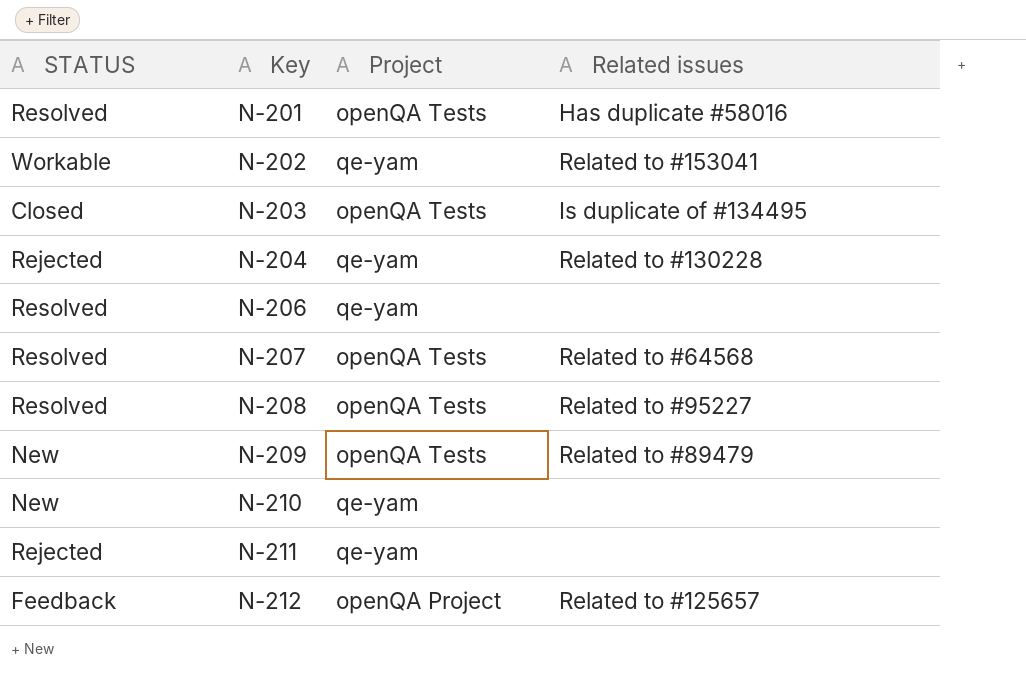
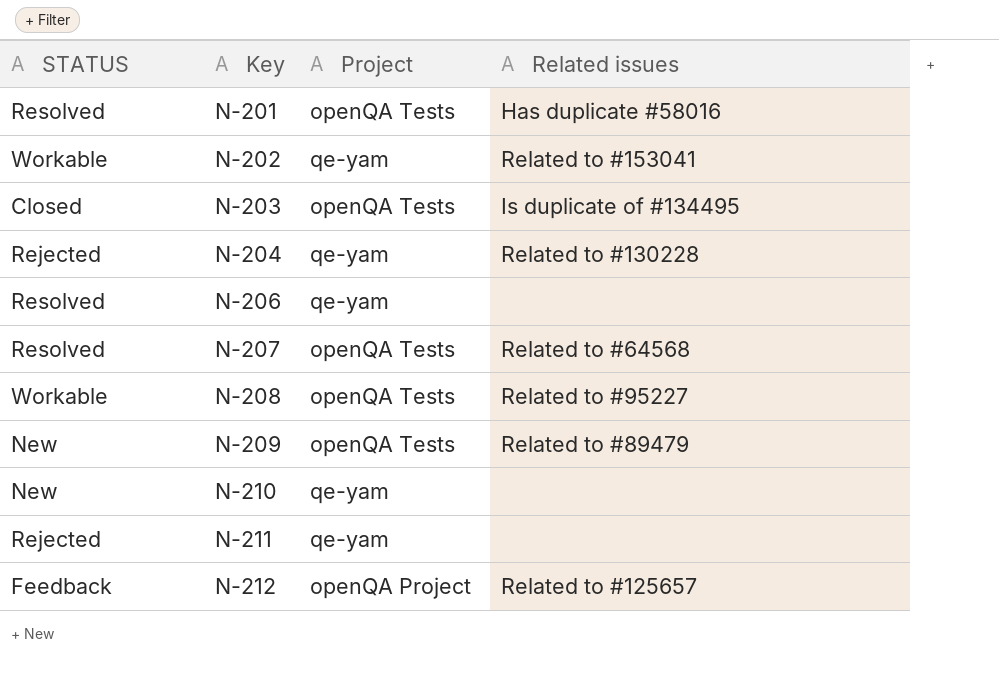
N-208 | STATUS: Resolved -> Workable

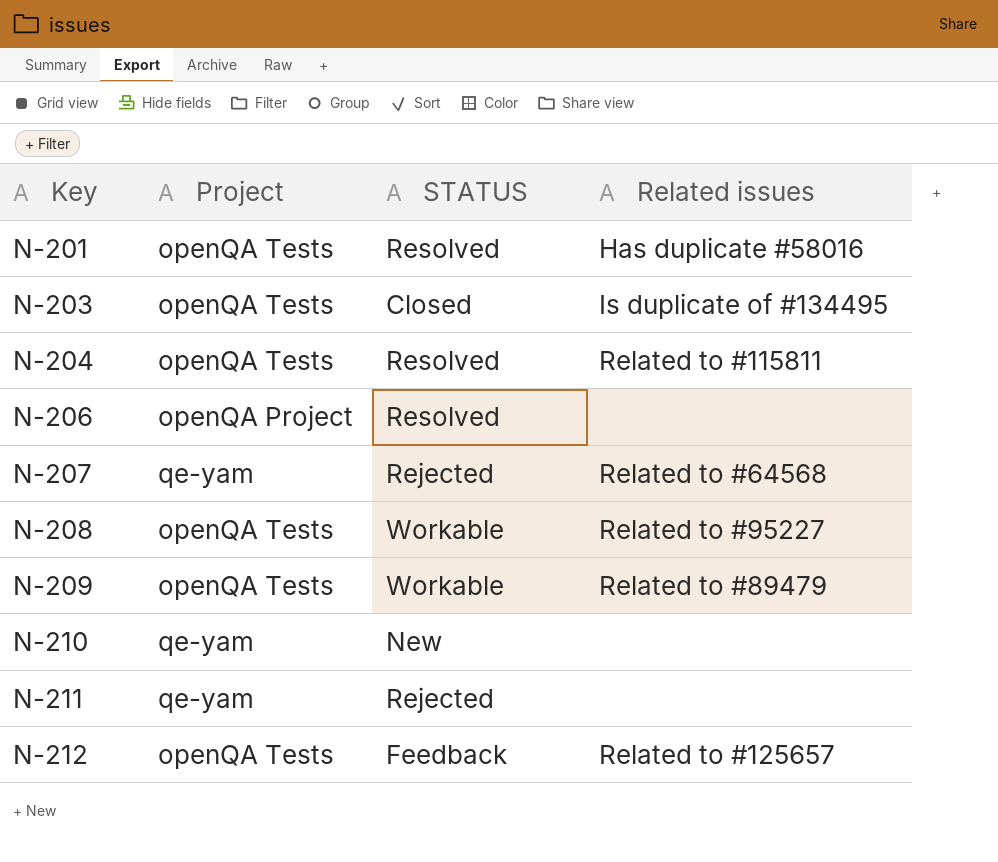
column STATUS | position: 1 -> 3
row N-202: Workable | qe-yam | Related to #153041 -> none
N-204 | Project: qe-yam -> openQA Tests
N-204 | STATUS: Rejected -> Resolved
N-204 | Related issues: Related to #130228 -> Related to #115811
N-206 | Project: qe-yam -> openQA Project
N-207 | Project: openQA Tests -> qe-yam
N-207 | STATUS: Resolved -> Rejected
N-209 | STATUS: New -> Workable
N-212 | Project: openQA Project -> openQA Tests

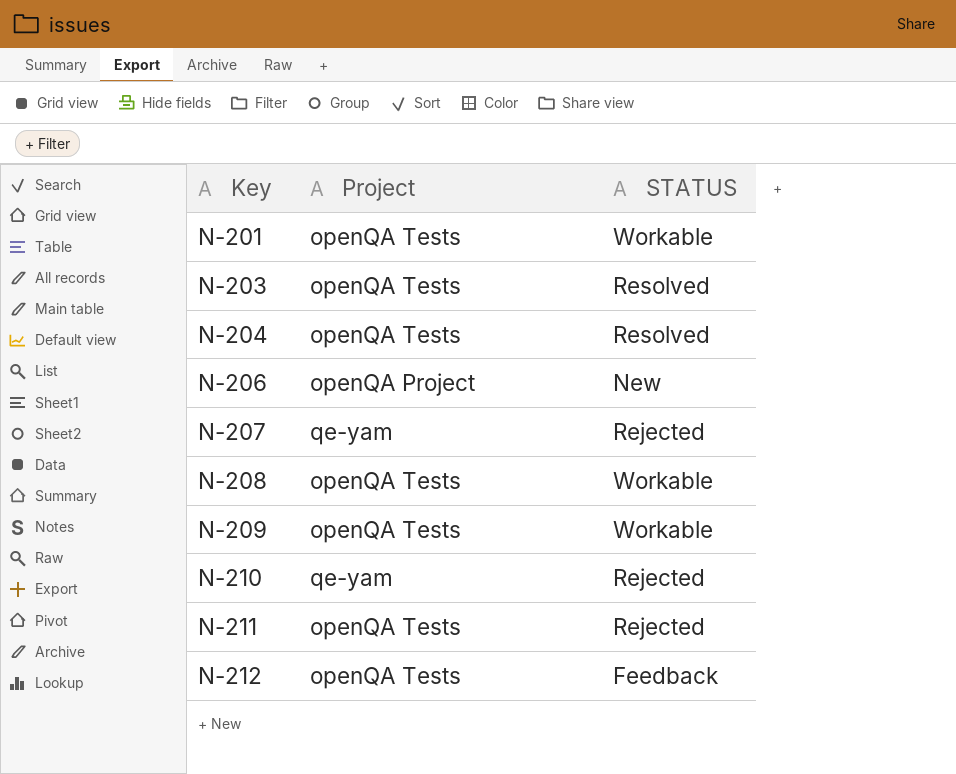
column Related issues | position: 4 -> none
N-201 | STATUS: Resolved -> Workable
N-203 | STATUS: Closed -> Resolved
N-206 | STATUS: Resolved -> New
N-210 | STATUS: New -> Rejected
N-211 | Project: qe-yam -> openQA Tests

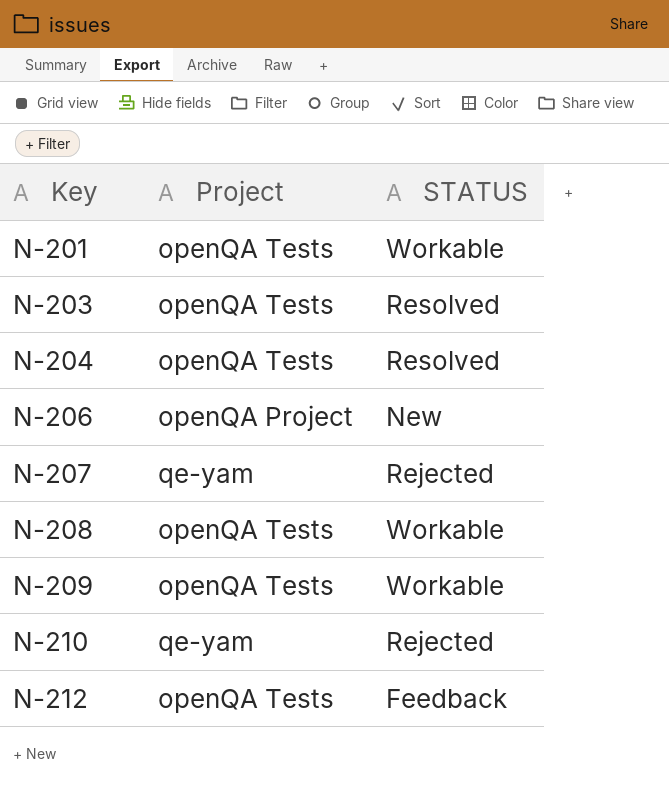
row N-211: openQA Tests | Rejected -> none

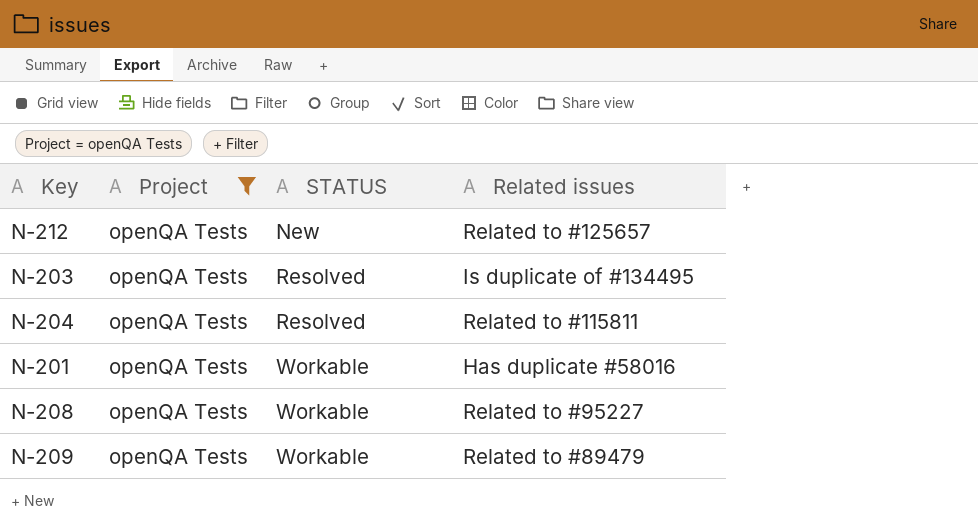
filter: none -> Project = openQA Tests
row order: Key ascending -> STATUS ascending
column Related issues | position: none -> 4
N-212 | STATUS: Feedback -> New

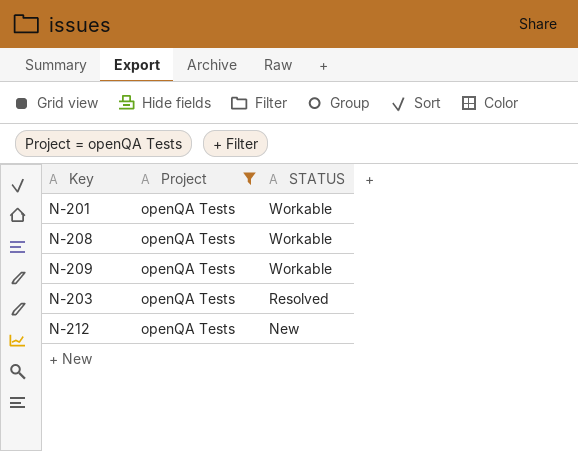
row order: STATUS ascending -> STATUS descending
column Related issues | position: 4 -> none
row N-204: openQA Tests | Resolved | Related to #115811 -> none

